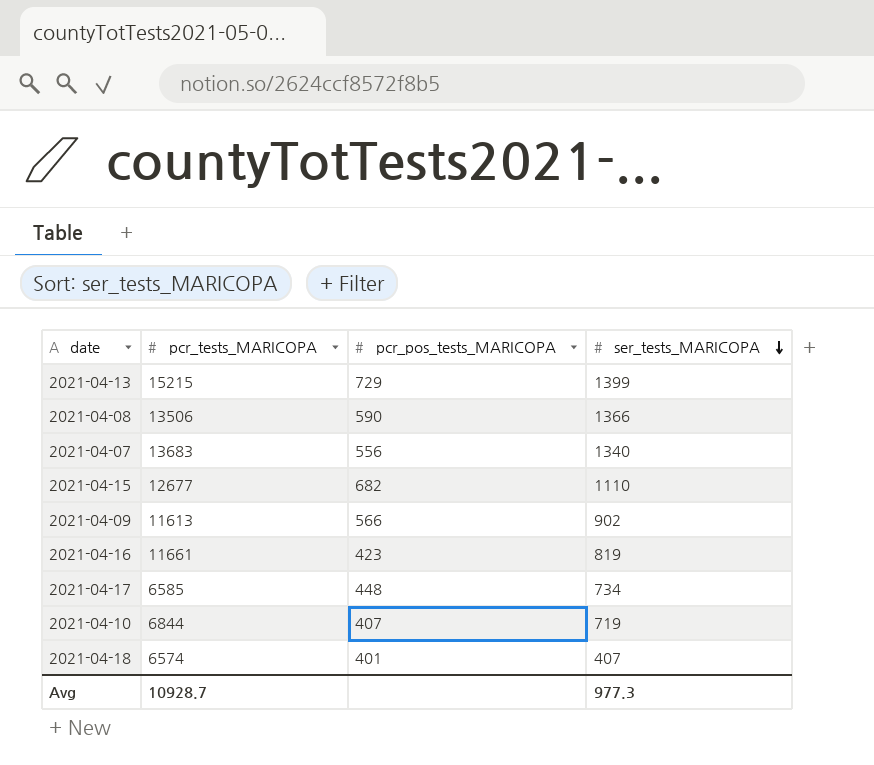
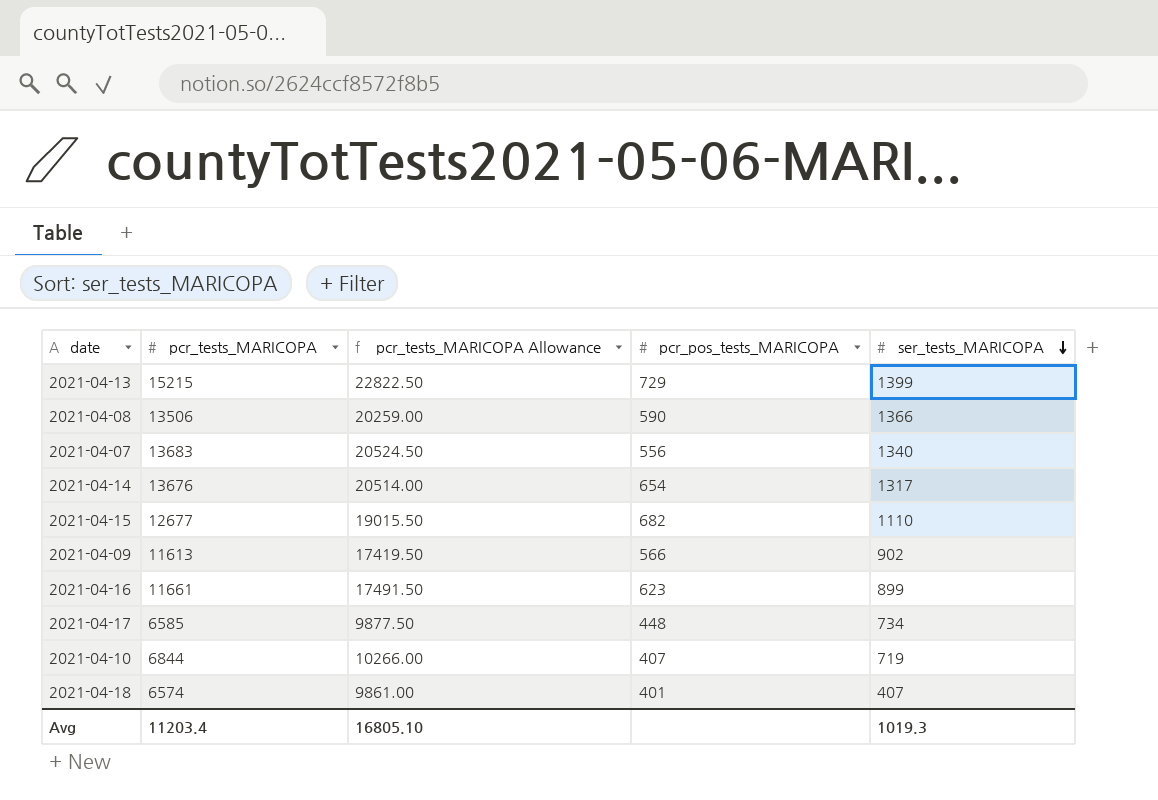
column pcr_tests_MARICOPA Allowance | formula: none -> [pcr_tests_MARICOPA] * 1.5
row 2021-04-14: none -> 13676 | 20514.00 | 654 | 1317
2021-04-16 | pcr_pos_tests_MARICOPA: 423 -> 623
2021-04-16 | ser_tests_MARICOPA: 819 -> 899
Avg | pcr_tests_MARICOPA: 10928.7 -> 11203.4
Avg | ser_tests_MARICOPA: 977.3 -> 1019.3

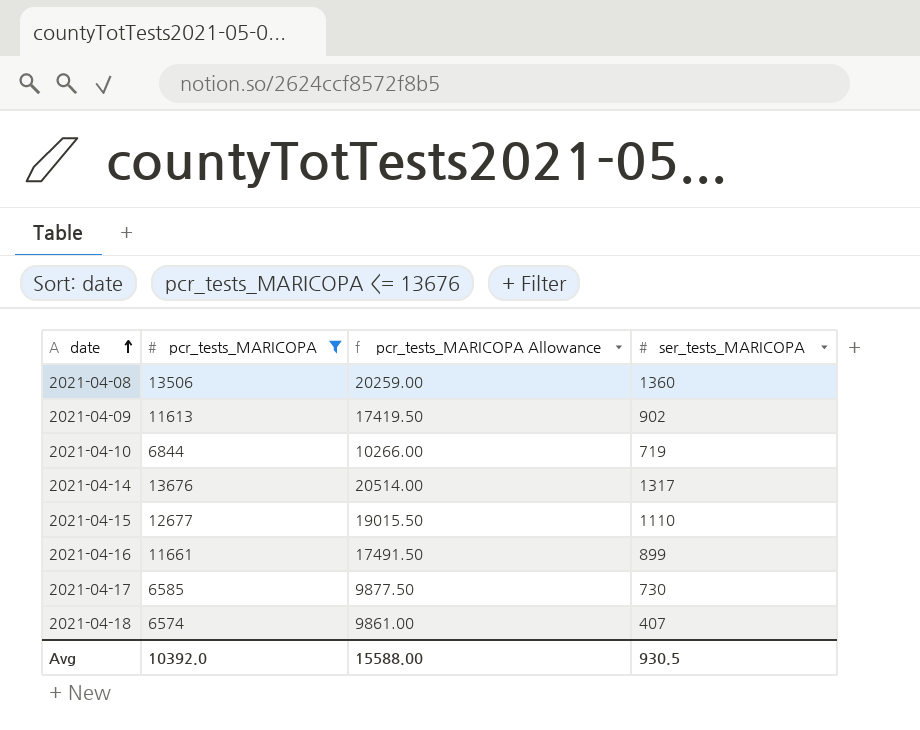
filter: none -> pcr_tests_MARICOPA <= 13676
row order: ser_tests_MARICOPA descending -> date ascending
column pcr_pos_tests_MARICOPA | position: 4 -> none
2021-04-08 | ser_tests_MARICOPA: 1366 -> 1360
2021-04-17 | ser_tests_MARICOPA: 734 -> 730
Avg | pcr_tests_MARICOPA: 11203.4 -> 10392.0
Avg | pcr_tests_MARICOPA Allowance: 16805.10 -> 15588.00
Avg | ser_tests_MARICOPA: 1019.3 -> 930.5

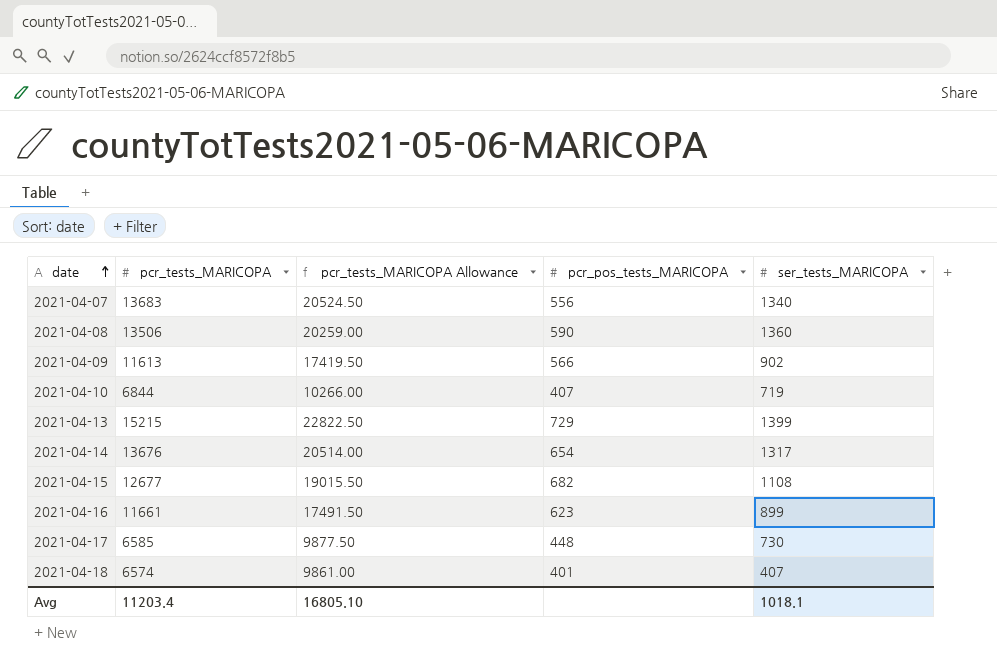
filter: pcr_tests_MARICOPA <= 13676 -> none
column pcr_pos_tests_MARICOPA | position: none -> 4
2021-04-15 | ser_tests_MARICOPA: 1110 -> 1108
Avg | pcr_tests_MARICOPA: 10392.0 -> 11203.4
Avg | pcr_tests_MARICOPA Allowance: 15588.00 -> 16805.10
Avg | ser_tests_MARICOPA: 930.5 -> 1018.1

